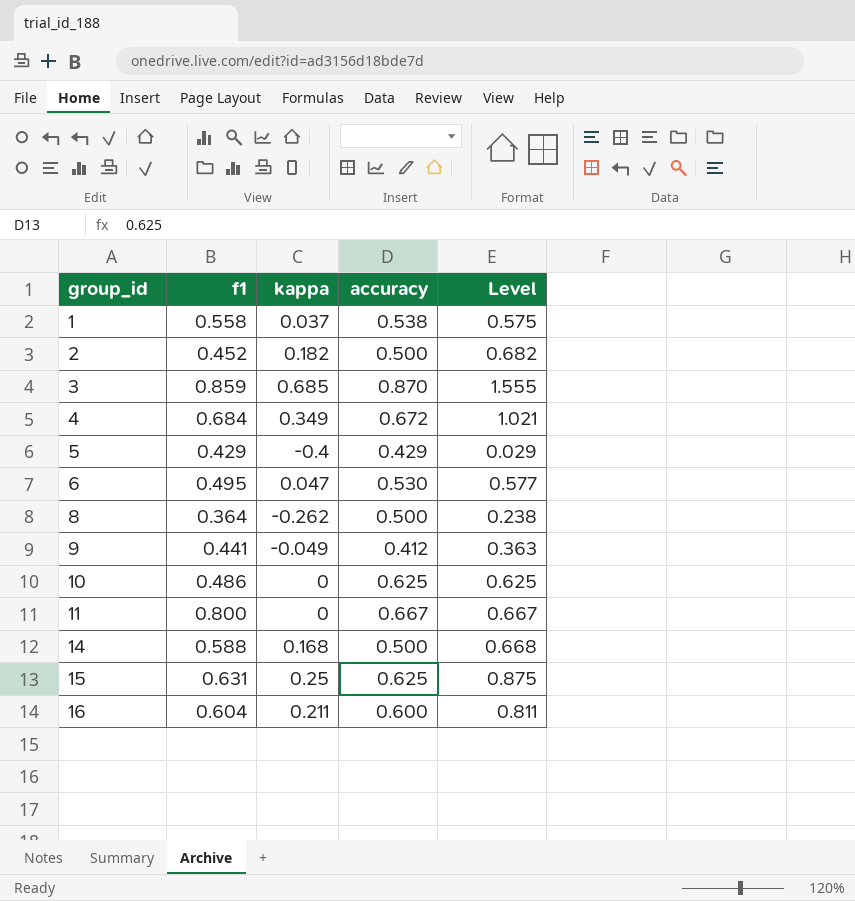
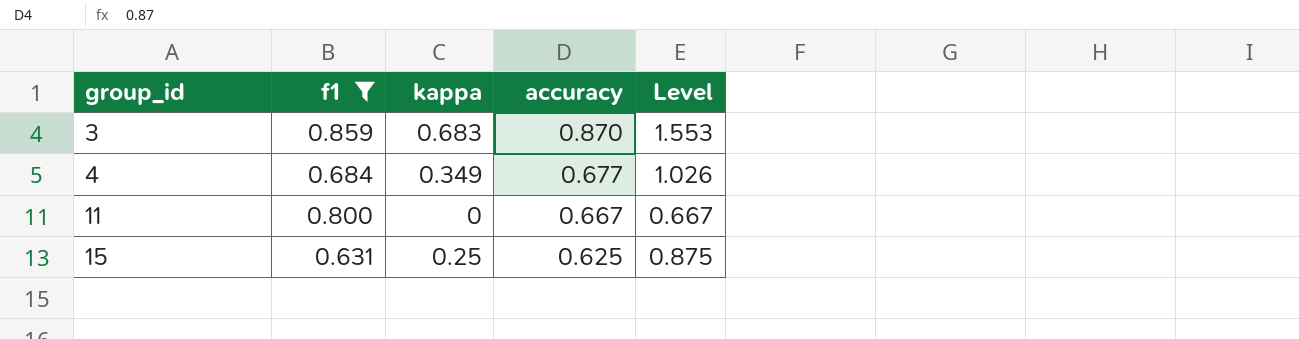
filter: none -> f1 >= 0.631
3 | kappa: 0.685 -> 0.683
3 | Level: 1.555 -> 1.553
4 | accuracy: 0.672 -> 0.677
4 | Level: 1.021 -> 1.026

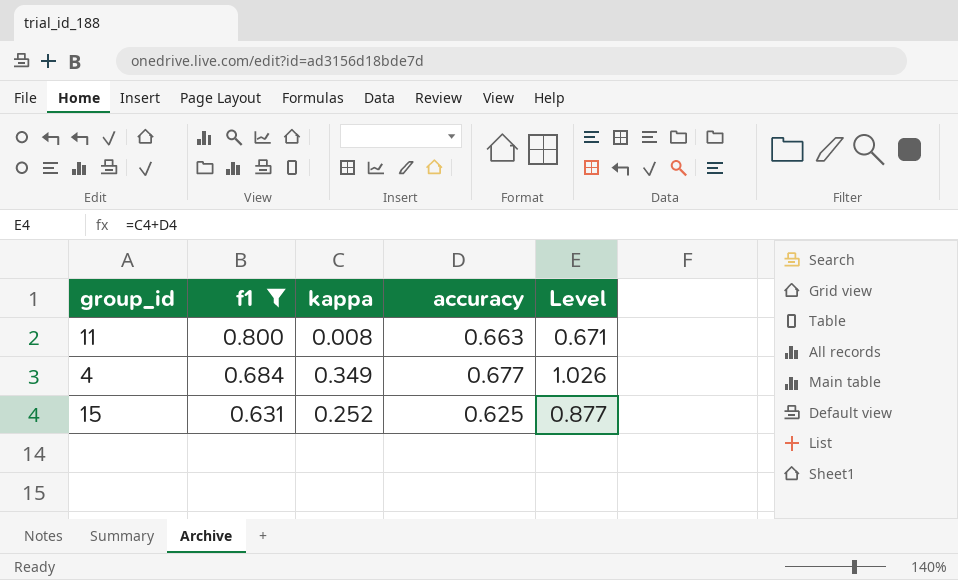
row order: group_id ascending -> f1 descending
row 3: 0.859 | 0.683 | 0.870 | 1.553 -> none
11 | kappa: 0 -> 0.008
11 | accuracy: 0.667 -> 0.663
11 | Level: 0.667 -> 0.671
15 | kappa: 0.25 -> 0.252
15 | Level: 0.875 -> 0.877

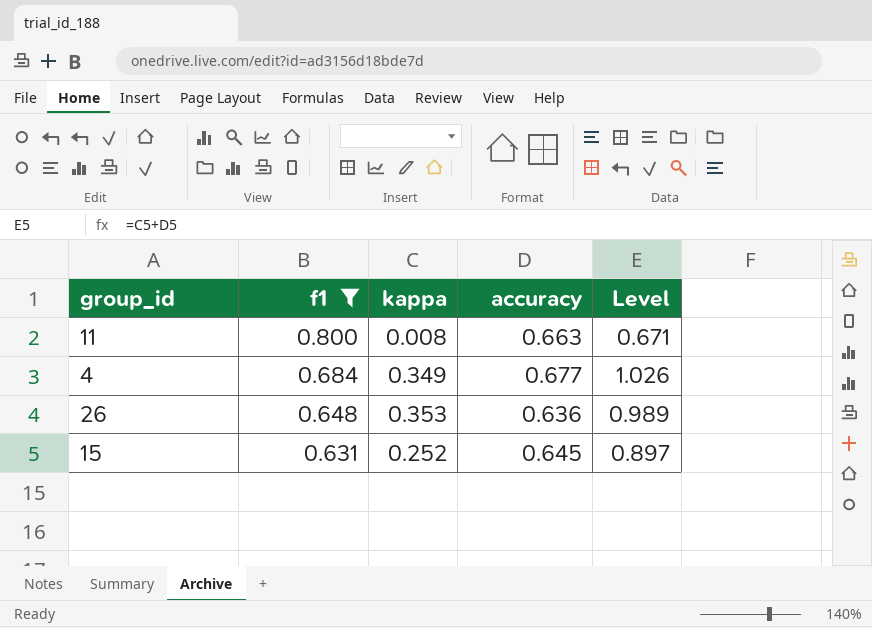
row 26: none -> 0.648 | 0.353 | 0.636 | 0.989
15 | accuracy: 0.625 -> 0.645
15 | Level: 0.877 -> 0.897

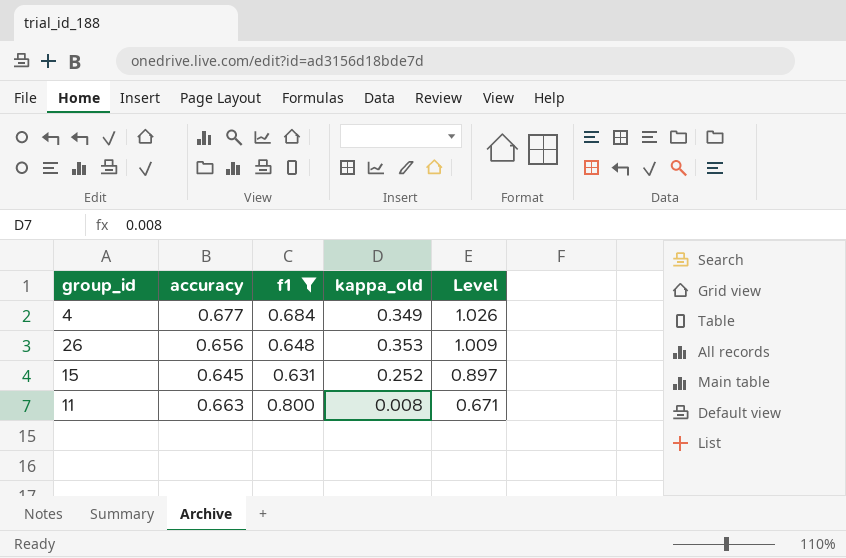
row order: f1 descending -> Level descending
column accuracy | position: 4 -> 2
column name: kappa -> kappa_old
26 | accuracy: 0.636 -> 0.656
26 | Level: 0.989 -> 1.009

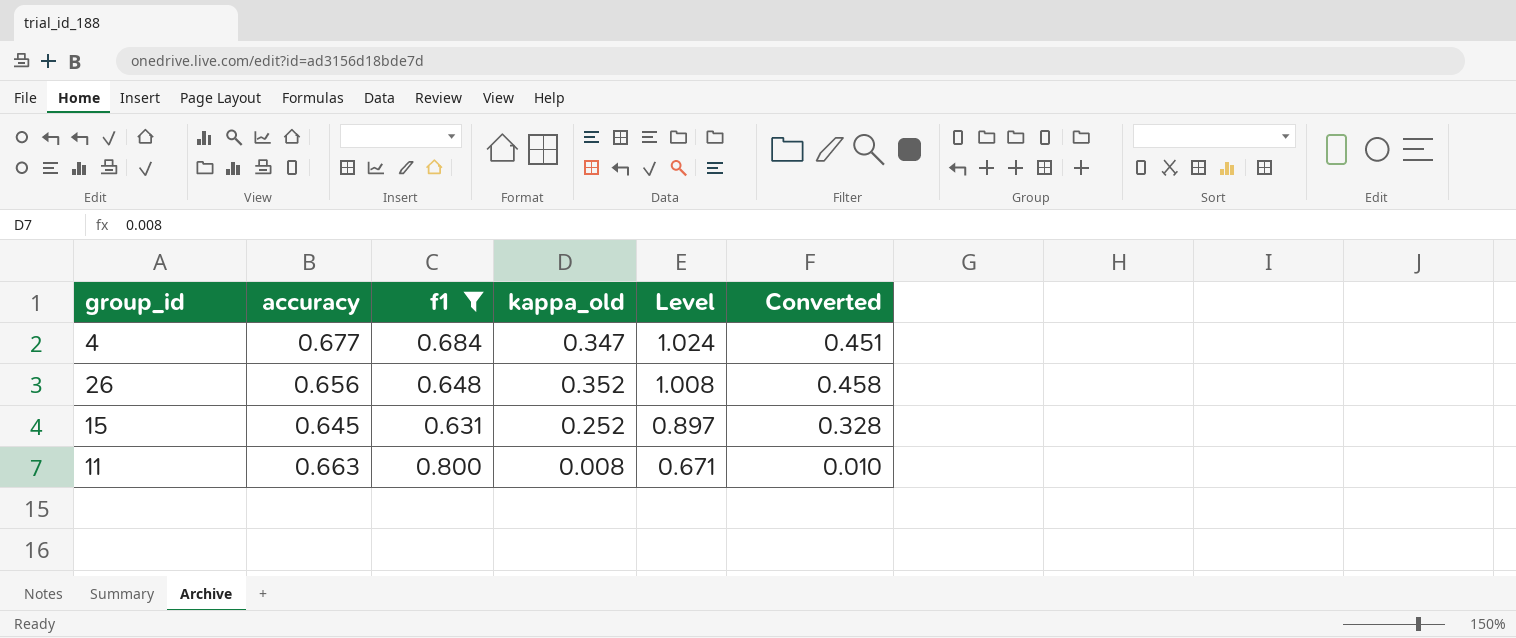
column Converted | formula: none -> [kappa_old] * 1.3
4 | kappa_old: 0.349 -> 0.347
4 | Level: 1.026 -> 1.024
26 | kappa_old: 0.353 -> 0.352
26 | Level: 1.009 -> 1.008

